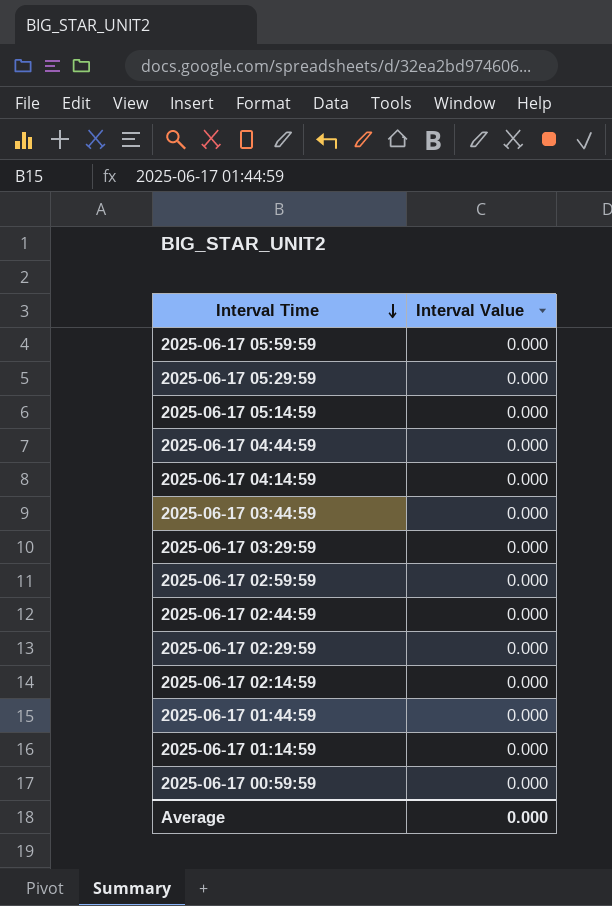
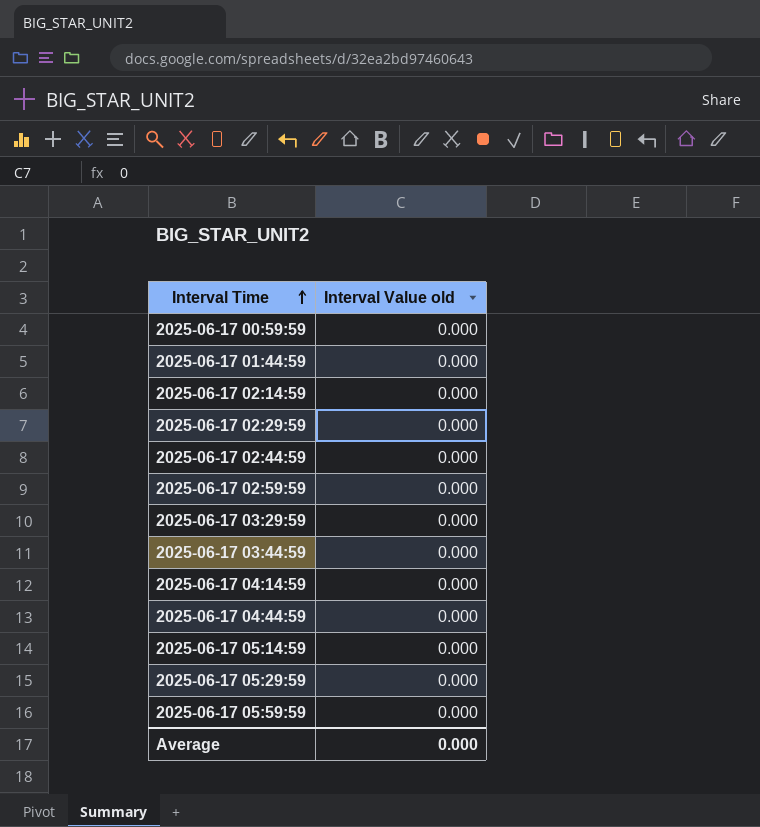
row order: Interval Time descending -> Interval Time ascending
column name: Interval Value -> Interval Value old
row 2025-06-17 01:14:59: 0.000 -> none

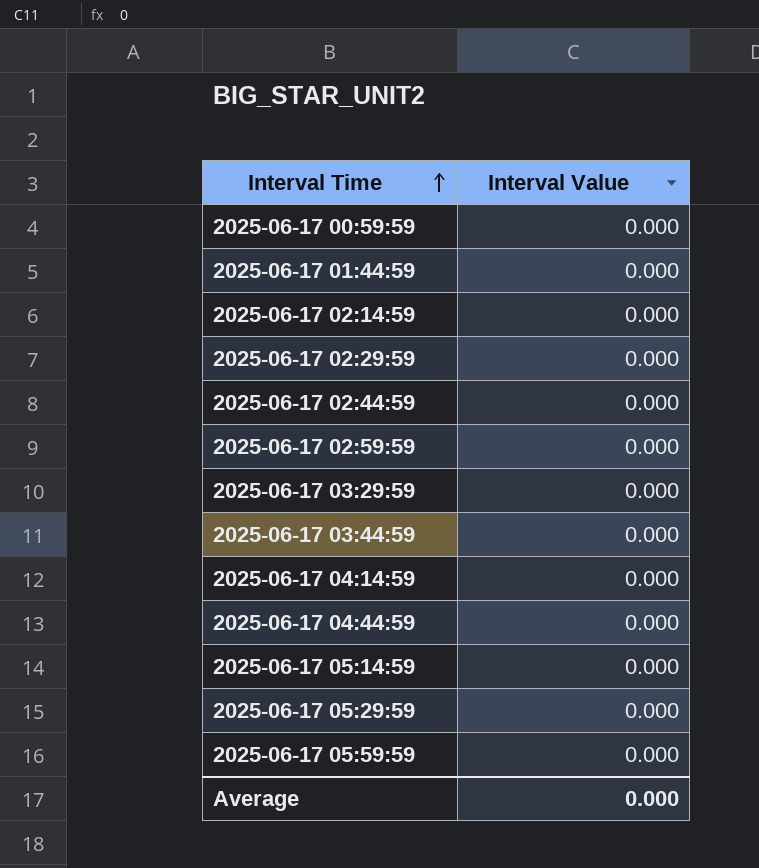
column name: Interval Value old -> Interval Value

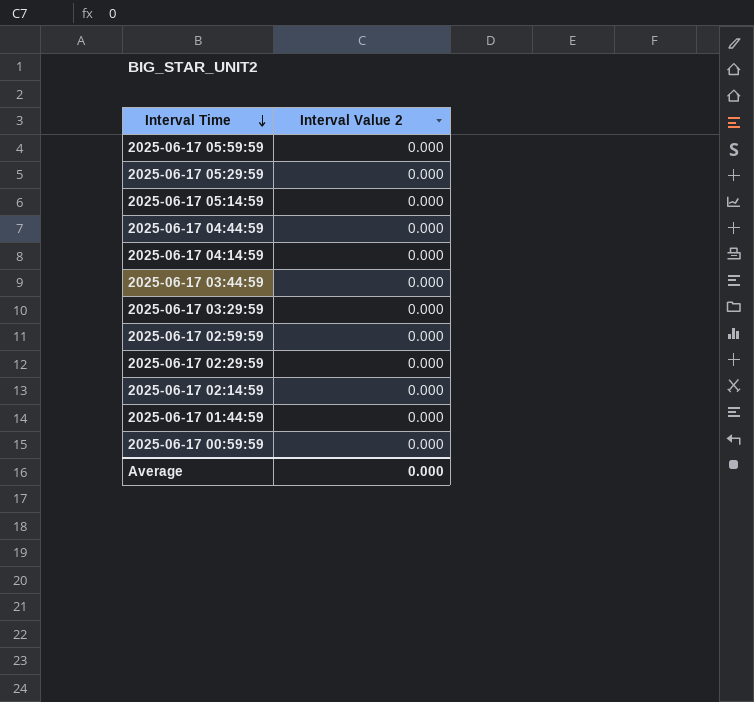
row order: Interval Time ascending -> Interval Time descending
column name: Interval Value -> Interval Value 2
row 2025-06-17 02:44:59: 0.000 -> none

